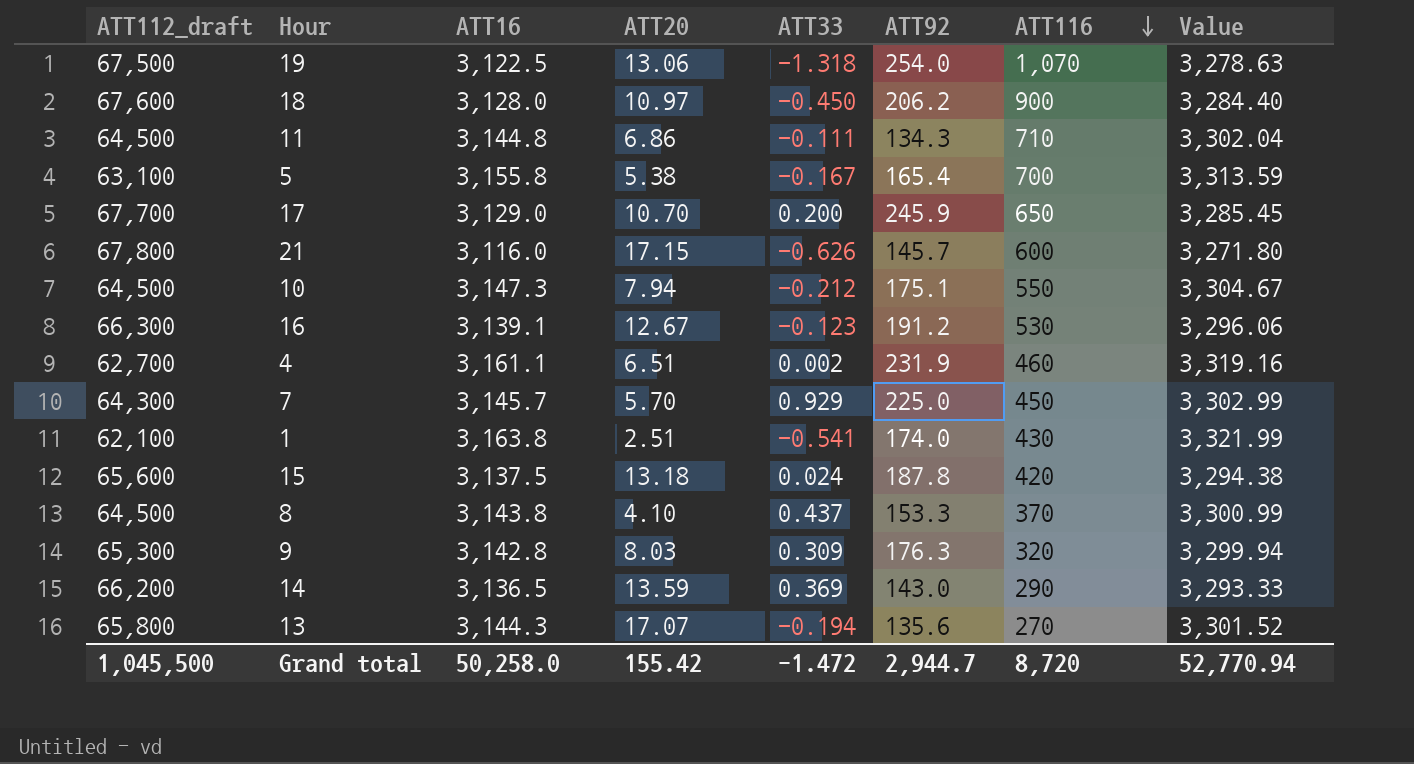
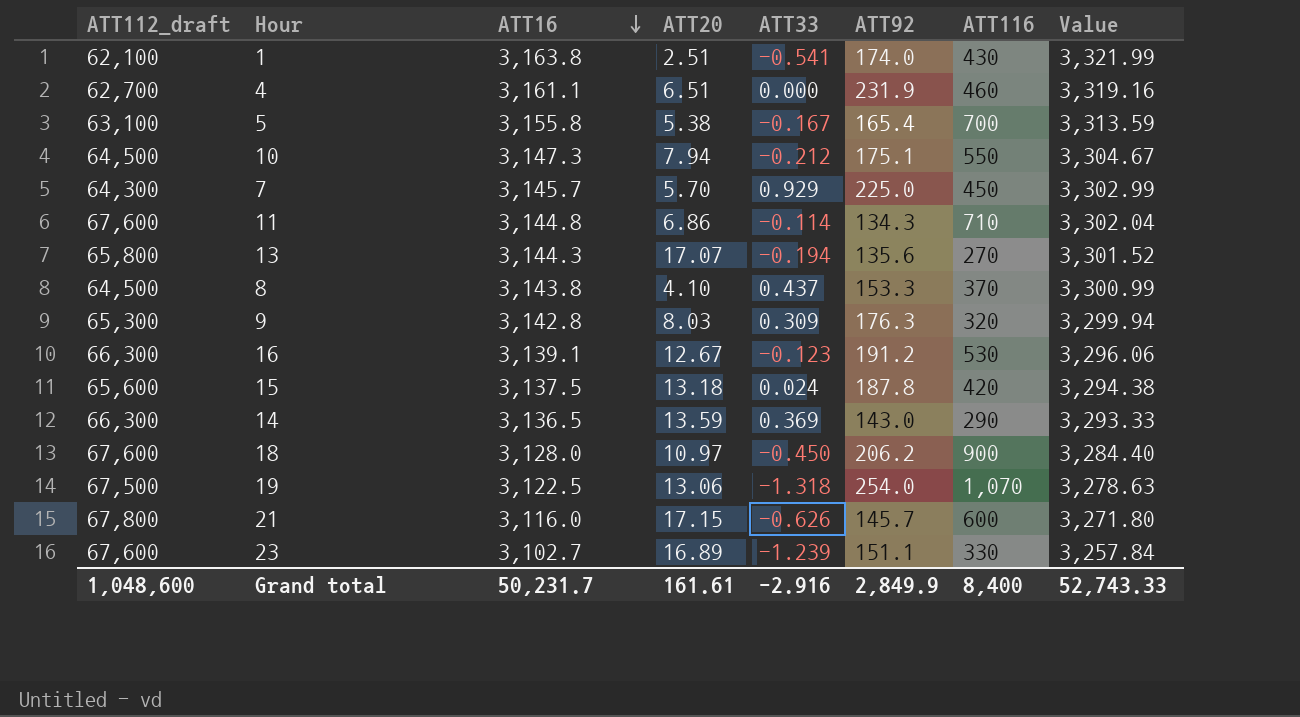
row order: ATT116 descending -> ATT16 descending
row 17: 67,700 | 3,129.0 | 10.70 | 0.200 | 245.9 | 650 | 3,285.45 -> none
4 | ATT33: 0.002 -> 0.000
11 | ATT112_draft: 64,500 -> 67,600
11 | ATT33: -0.111 -> -0.114
14 | ATT112_draft: 66,200 -> 66,300
row 23: none -> 67,600 | 3,102.7 | 16.89 | -1.239 | 151.1 | 330 | 3,257.84
Grand total | ATT112_draft: 1,045,500 -> 1,048,600
Grand total | ATT16: 50,258.0 -> 50,231.7
Grand total | ATT20: 155.42 -> 161.61
Grand total | ATT33: -1.472 -> -2.916
Grand total | ATT92: 2,944.7 -> 2,849.9
Grand total | ATT116: 8,720 -> 8,400
Grand total | Value: 52,770.94 -> 52,743.33

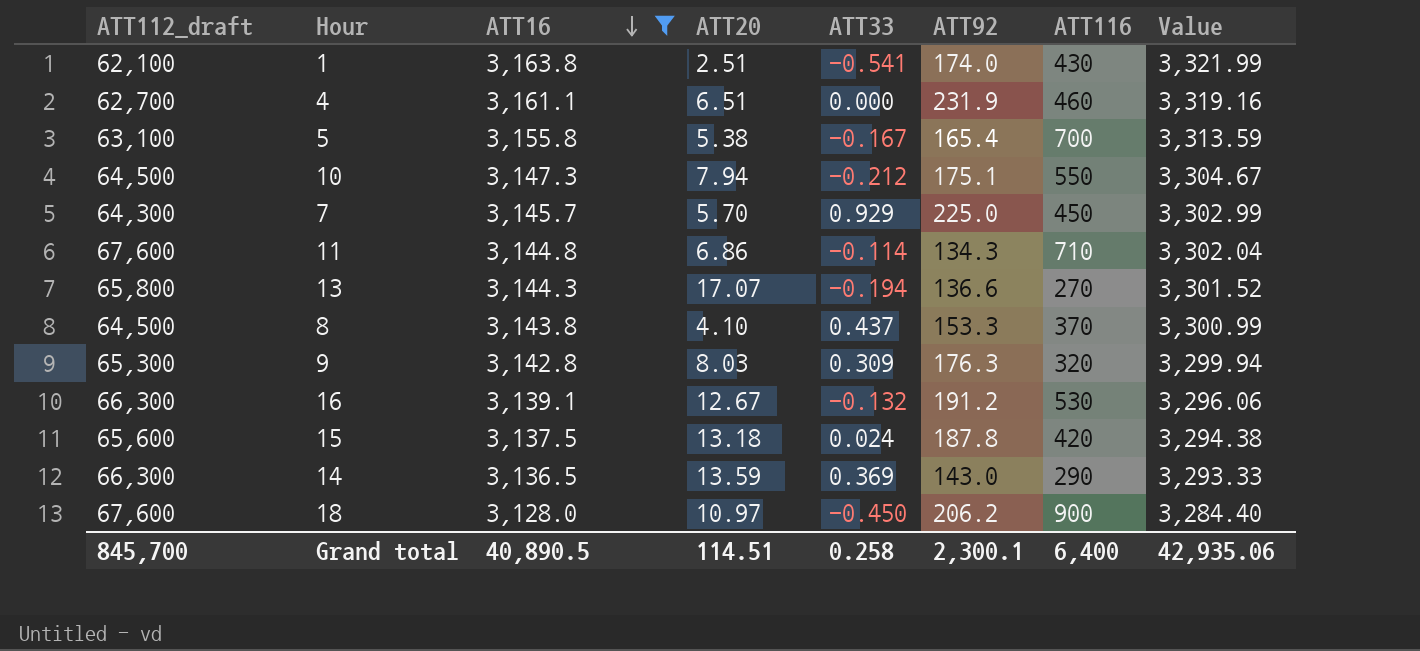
filter: none -> ATT16 >= 3,128.0
13 | ATT92: 135.6 -> 136.6
16 | ATT33: -0.123 -> -0.132
Grand total | ATT112_draft: 1,048,600 -> 845,700
Grand total | ATT16: 50,231.7 -> 40,890.5
Grand total | ATT20: 161.61 -> 114.51
Grand total | ATT33: -2.916 -> 0.258
Grand total | ATT92: 2,849.9 -> 2,300.1
Grand total | ATT116: 8,400 -> 6,400
Grand total | Value: 52,743.33 -> 42,935.06

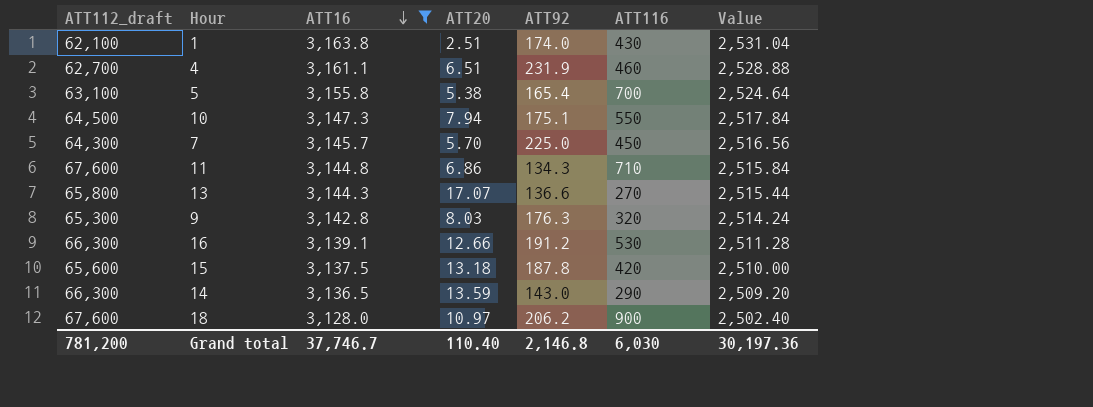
column ATT33 | position: 5 -> none
column Value | formula: [ATT16] * 1.05 -> [ATT16] * 0.8
row 8: 64,500 | 3,143.8 | 4.10 | 0.437 | 153.3 | 370 | 3,300.99 -> none
16 | ATT20: 12.67 -> 12.66
Grand total | ATT112_draft: 845,700 -> 781,200
Grand total | ATT16: 40,890.5 -> 37,746.7
Grand total | ATT20: 114.51 -> 110.40
Grand total | ATT92: 2,300.1 -> 2,146.8
Grand total | ATT116: 6,400 -> 6,030
Grand total | Value: 42,935.06 -> 30,197.36

